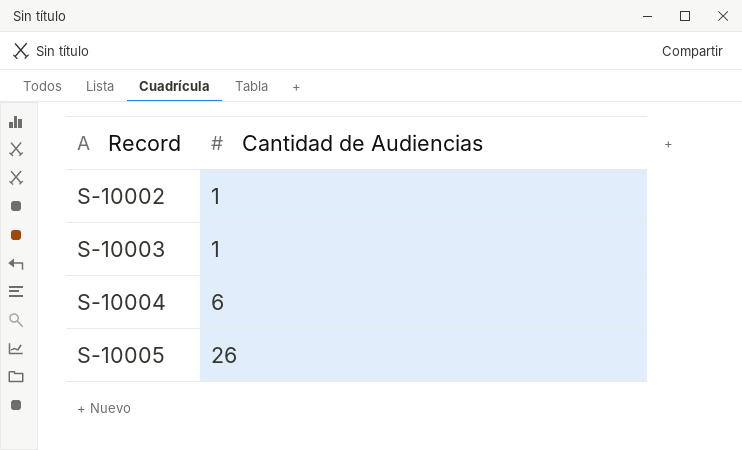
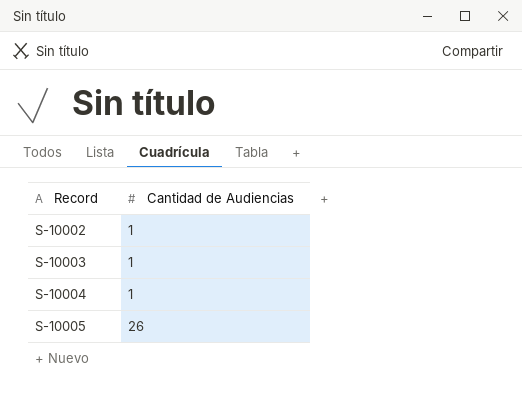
S-10004 | Cantidad de Audiencias: 6 -> 1

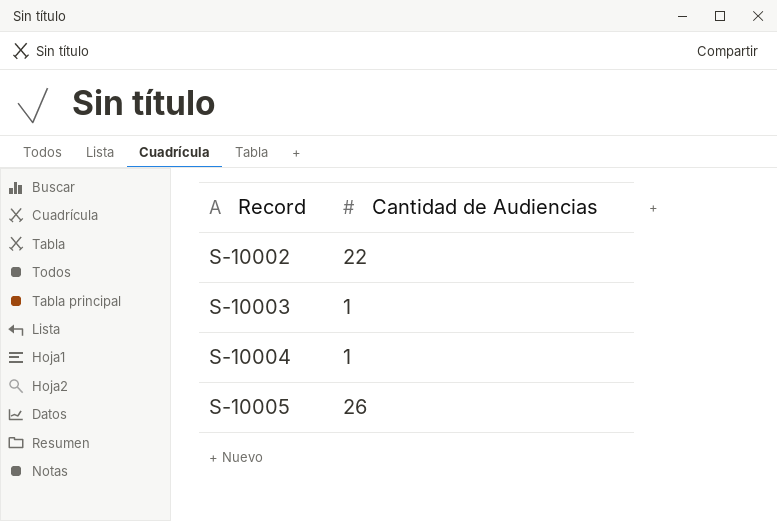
S-10002 | Cantidad de Audiencias: 1 -> 22

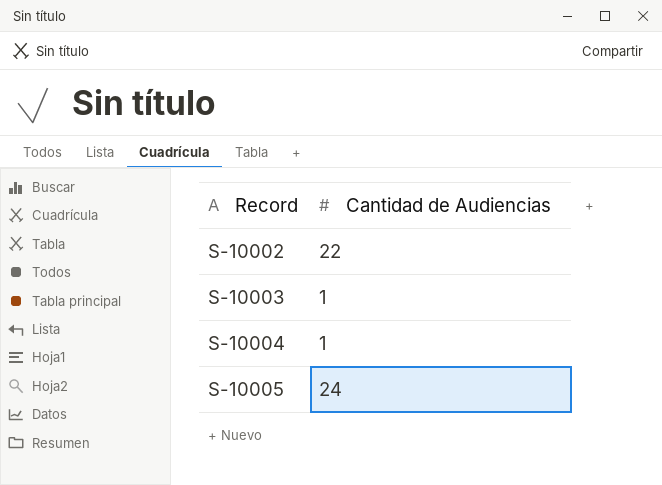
S-10005 | Cantidad de Audiencias: 26 -> 24

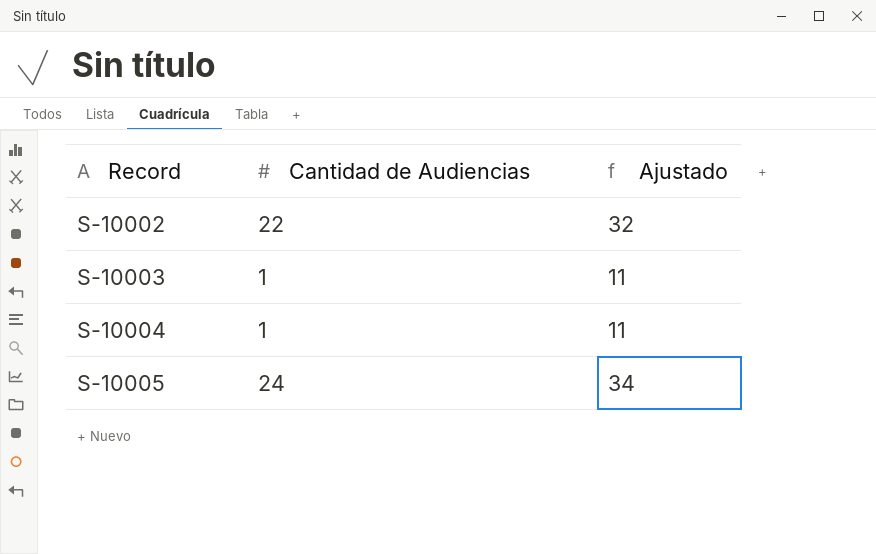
column Ajustado | formula: none -> [Cantidad de Audiencias] + 10

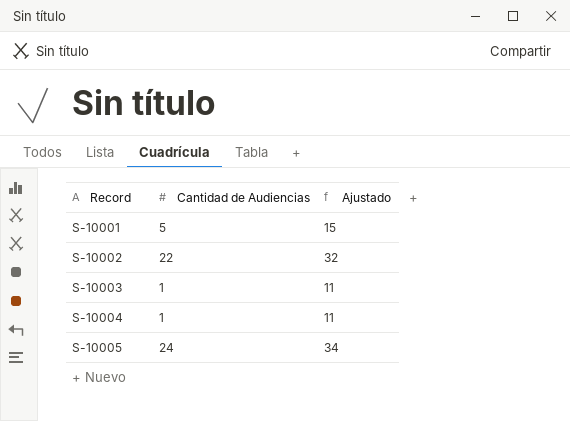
row S-10001: none -> 5 | 15

